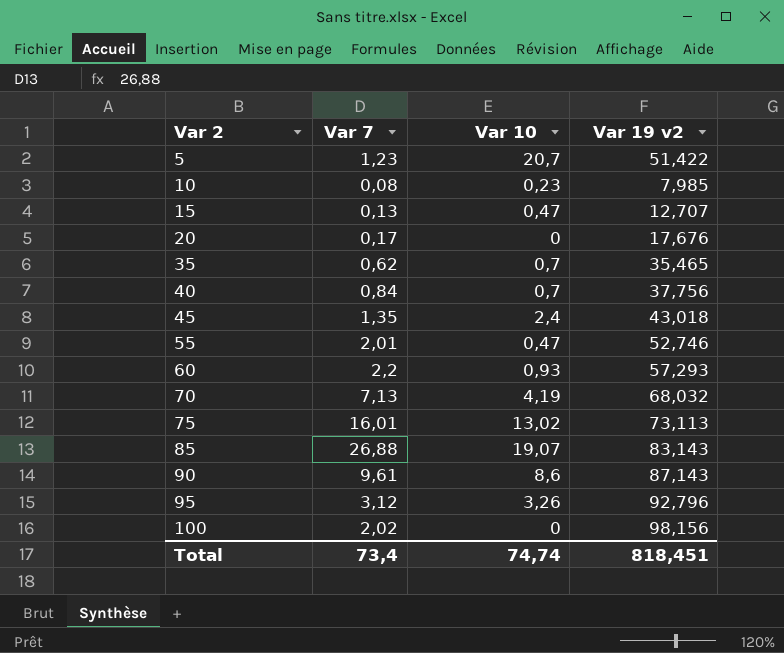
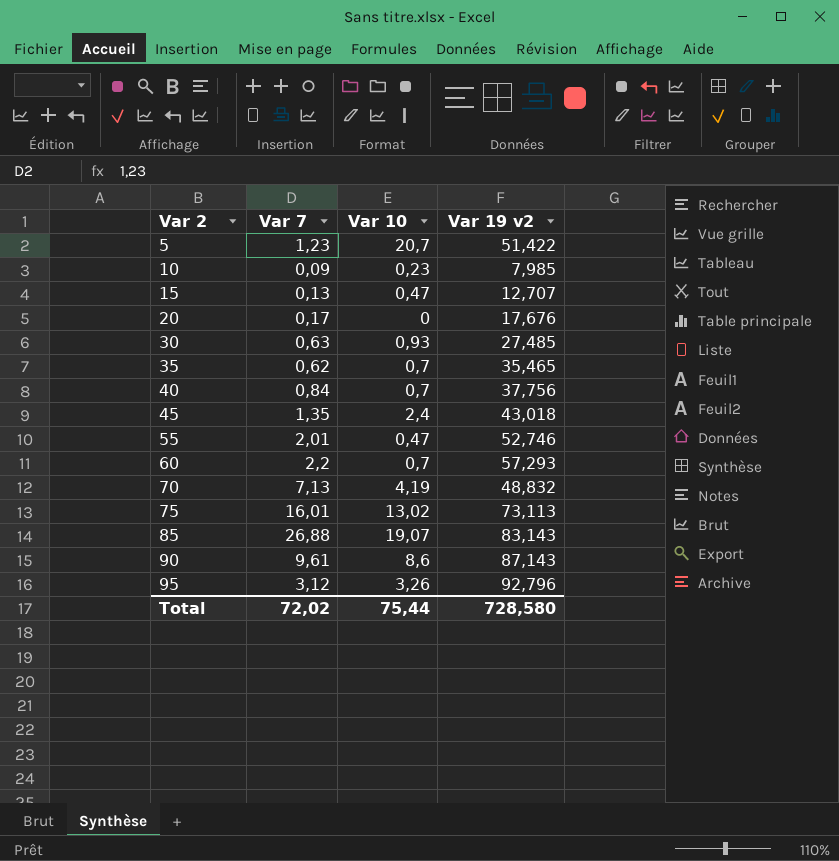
row 100: 2,02 | 0 | 98,156 -> none
10 | Var 7: 0,08 -> 0,09
row 30: none -> 0,63 | 0,93 | 27,485
60 | Var 10: 0,93 -> 0,7
70 | Var 19 v2: 68,032 -> 48,832
Total | Var 7: 73,4 -> 72,02
Total | Var 10: 74,74 -> 75,44
Total | Var 19 v2: 818,451 -> 728,580

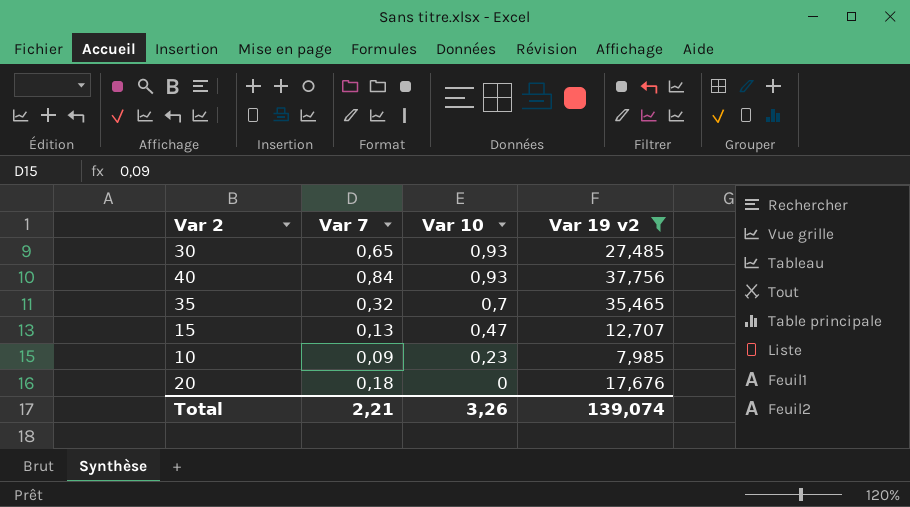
filter: none -> Var 19 v2 <= 37,756
row order: Var 2 ascending -> Var 10 descending
30 | Var 7: 0,63 -> 0,65
40 | Var 10: 0,7 -> 0,93
35 | Var 7: 0,62 -> 0,32
20 | Var 7: 0,17 -> 0,18
Total | Var 7: 72,02 -> 2,21
Total | Var 10: 75,44 -> 3,26
Total | Var 19 v2: 728,580 -> 139,074

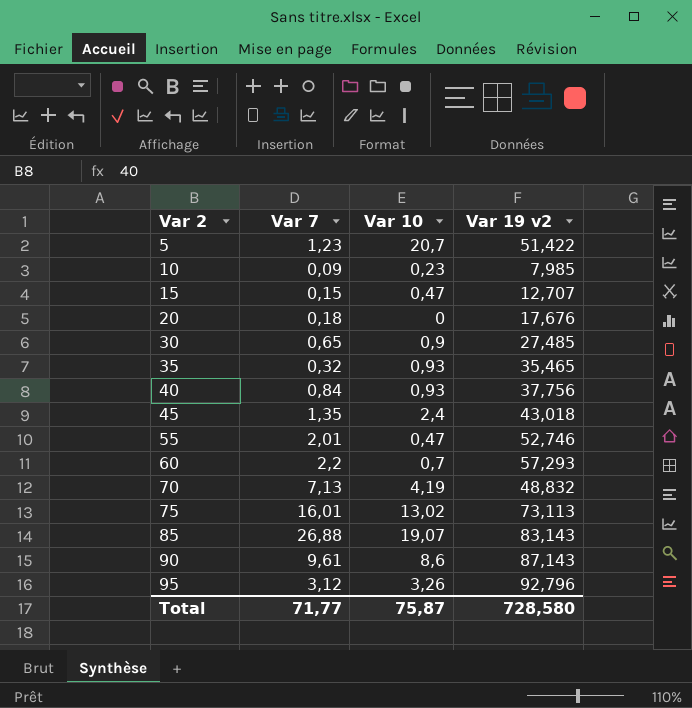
filter: Var 19 v2 <= 37,756 -> none
row order: Var 10 descending -> Var 2 ascending
15 | Var 7: 0,13 -> 0,15
30 | Var 10: 0,93 -> 0,9
35 | Var 10: 0,7 -> 0,93
Total | Var 7: 2,21 -> 71,77
Total | Var 10: 3,26 -> 75,87
Total | Var 19 v2: 139,074 -> 728,580

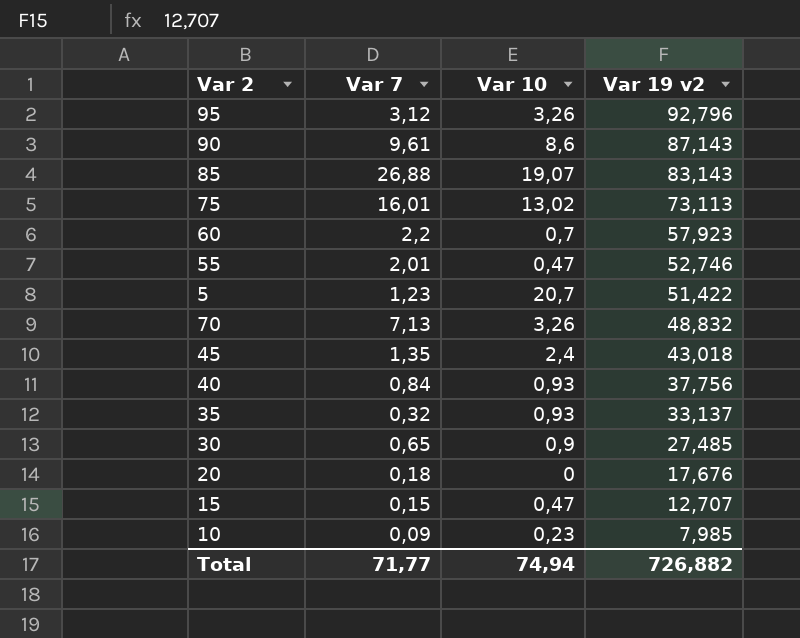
row order: Var 2 ascending -> Var 19 v2 descending
60 | Var 19 v2: 57,293 -> 57,923
70 | Var 10: 4,19 -> 3,26
35 | Var 19 v2: 35,465 -> 33,137
Total | Var 10: 75,87 -> 74,94
Total | Var 19 v2: 728,580 -> 726,882

